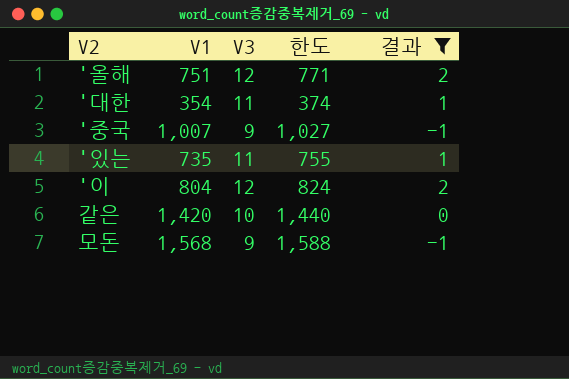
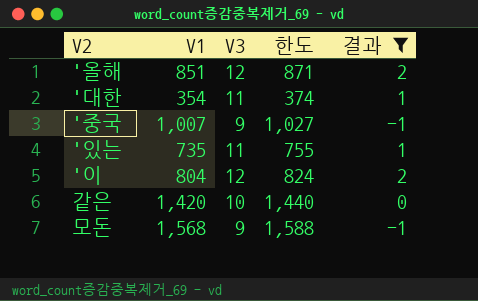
'올해 | V1: 751 -> 851
'올해 | 한도: 771 -> 871

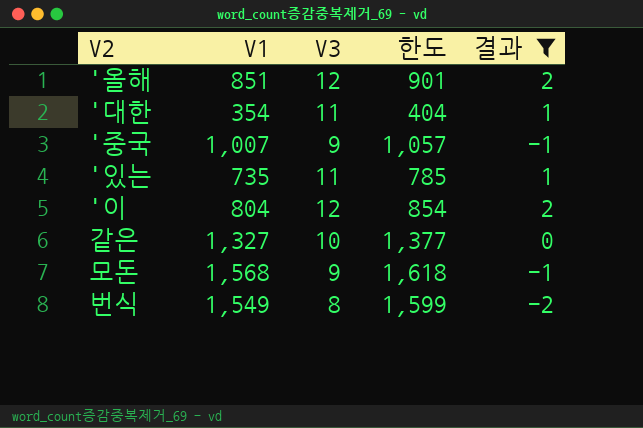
column 한도 | formula: [V1] + 20 -> [V1] + 50
같은 | V1: 1,420 -> 1,327
row 번식: none -> 1,549 | 8 | 1,599 | -2

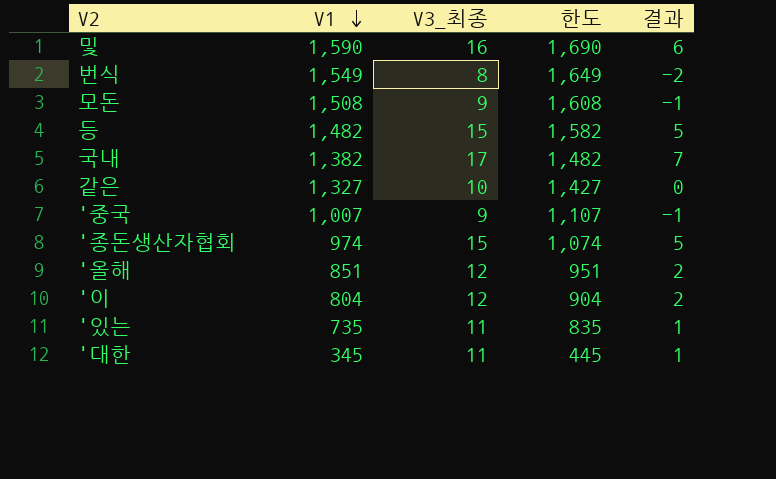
filter: 결과 <= 2 -> none
row order: none -> V1 descending
column name: V3 -> V3_최종
column 한도 | formula: [V1] + 50 -> [V1] + 100
모돈 | V1: 1,568 -> 1,508
'대한 | V1: 354 -> 345

